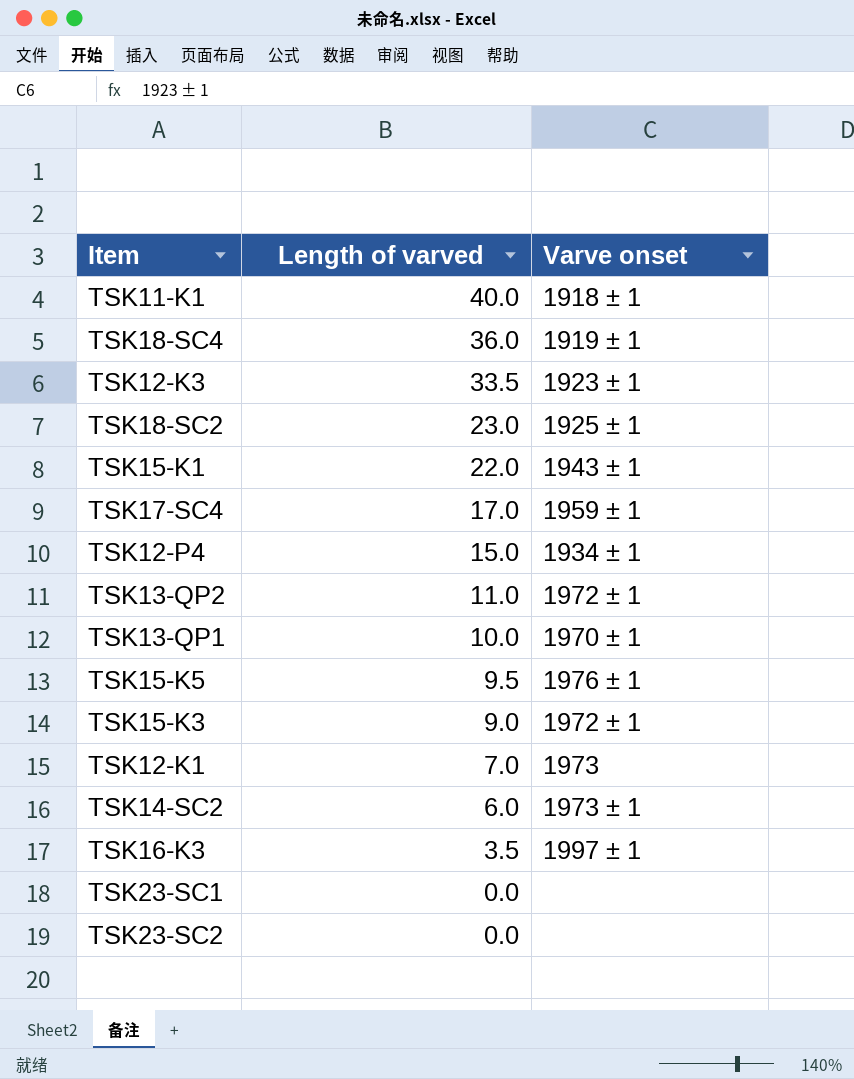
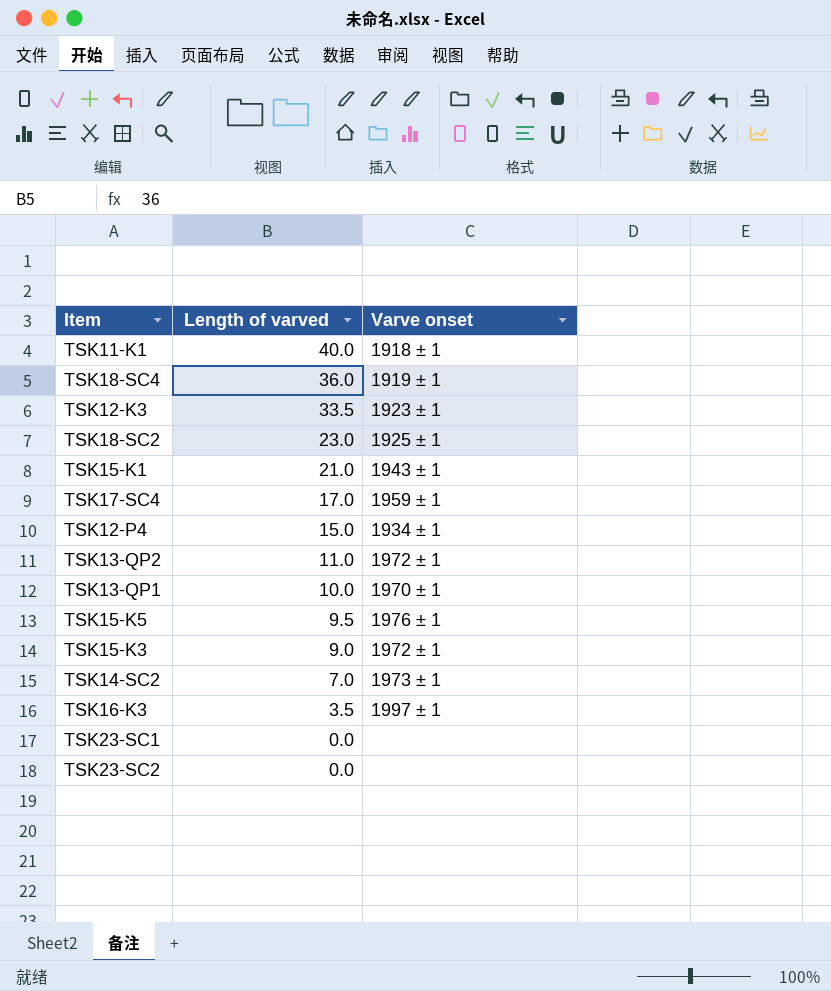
row TSK12-K1: 7.0 | 1973 -> none
TSK15-K1 | Length of varved: 22.0 -> 21.0
TSK14-SC2 | Length of varved: 6.0 -> 7.0

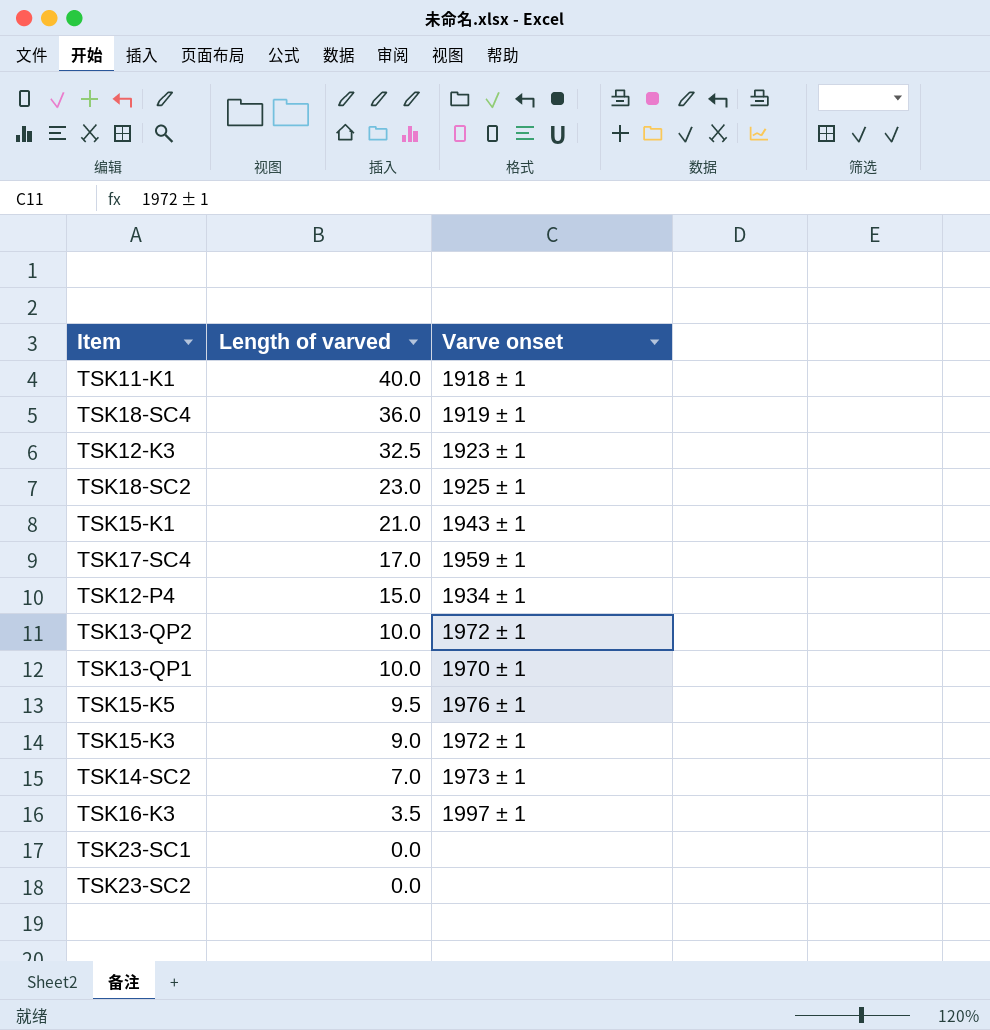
TSK12-K3 | Length of varved: 33.5 -> 32.5
TSK13-QP2 | Length of varved: 11.0 -> 10.0

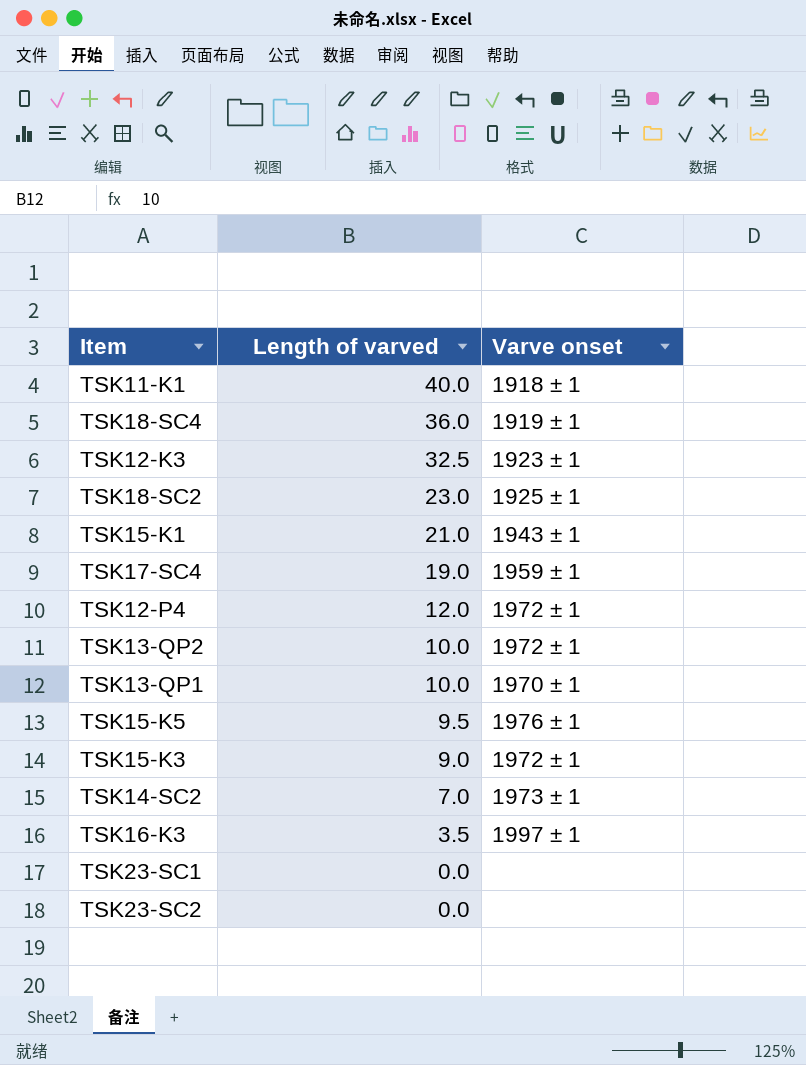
TSK17-SC4 | Length of varved: 17.0 -> 19.0
TSK12-P4 | Length of varved: 15.0 -> 12.0
TSK12-P4 | Varve onset: 1934 ± 1 -> 1972 ± 1

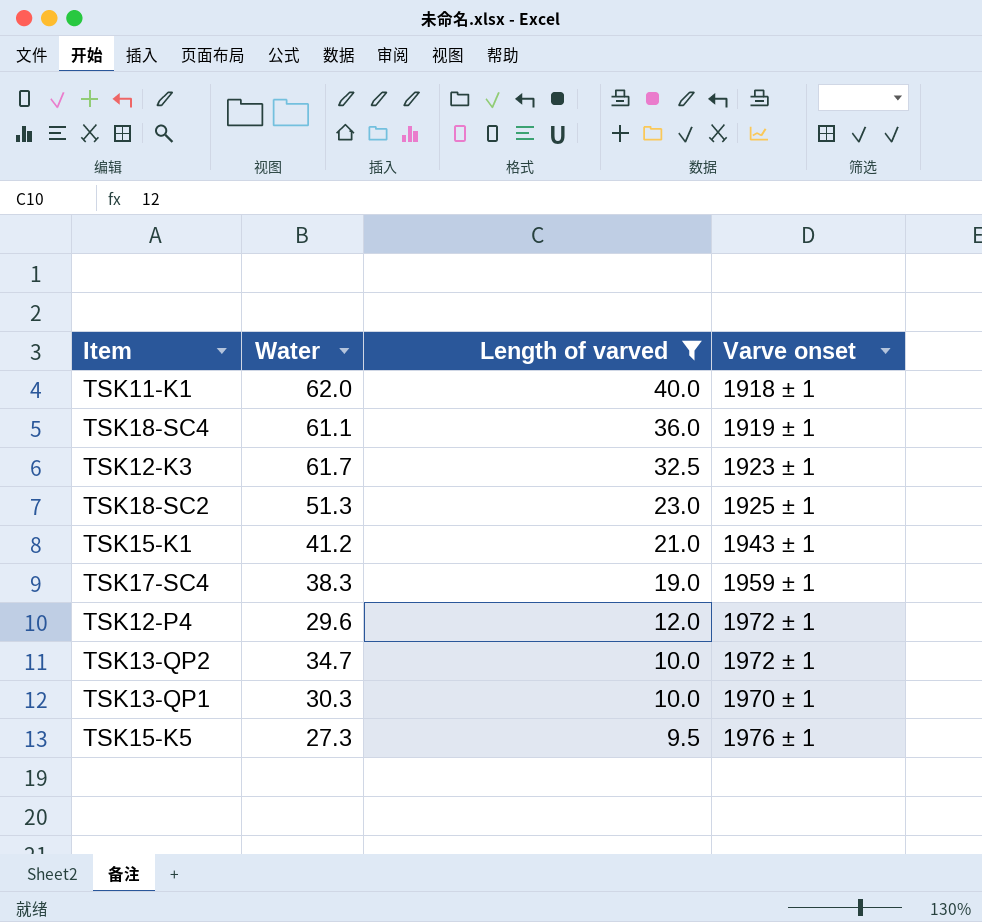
filter: none -> Length of varved >= 9.5
column Water | position: none -> 2

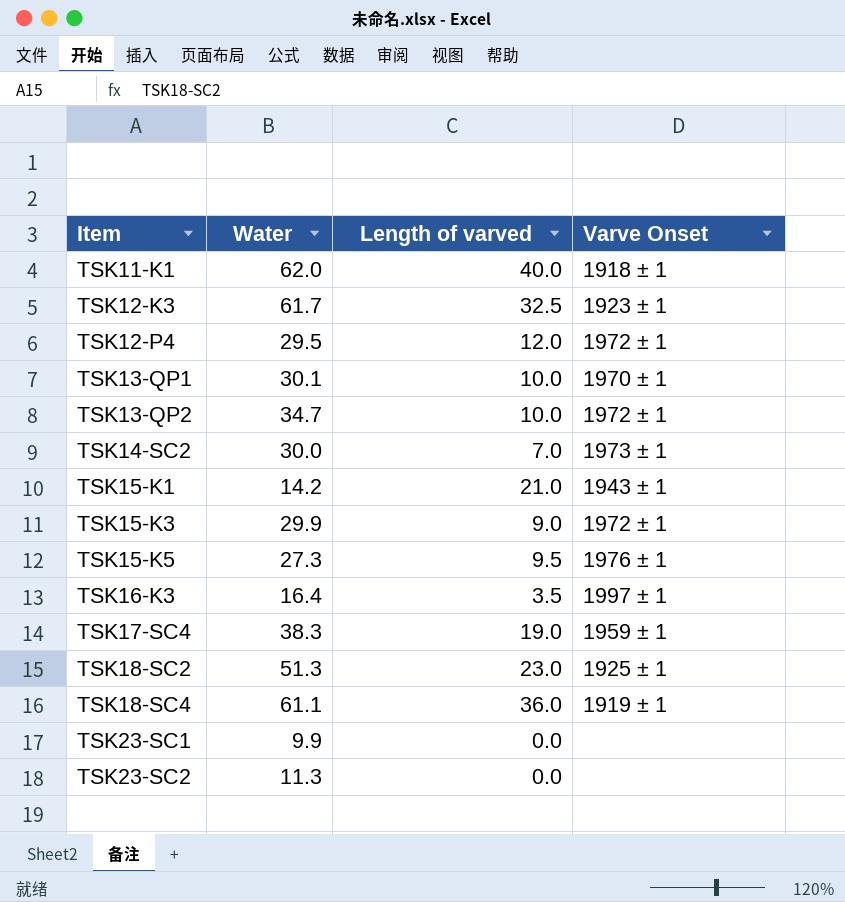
filter: Length of varved >= 9.5 -> none
row order: Length of varved descending -> Item ascending
column name: Varve onset -> Varve Onset
TSK12-P4 | Water: 29.6 -> 29.5
TSK13-QP1 | Water: 30.3 -> 30.1
TSK15-K1 | Water: 41.2 -> 14.2

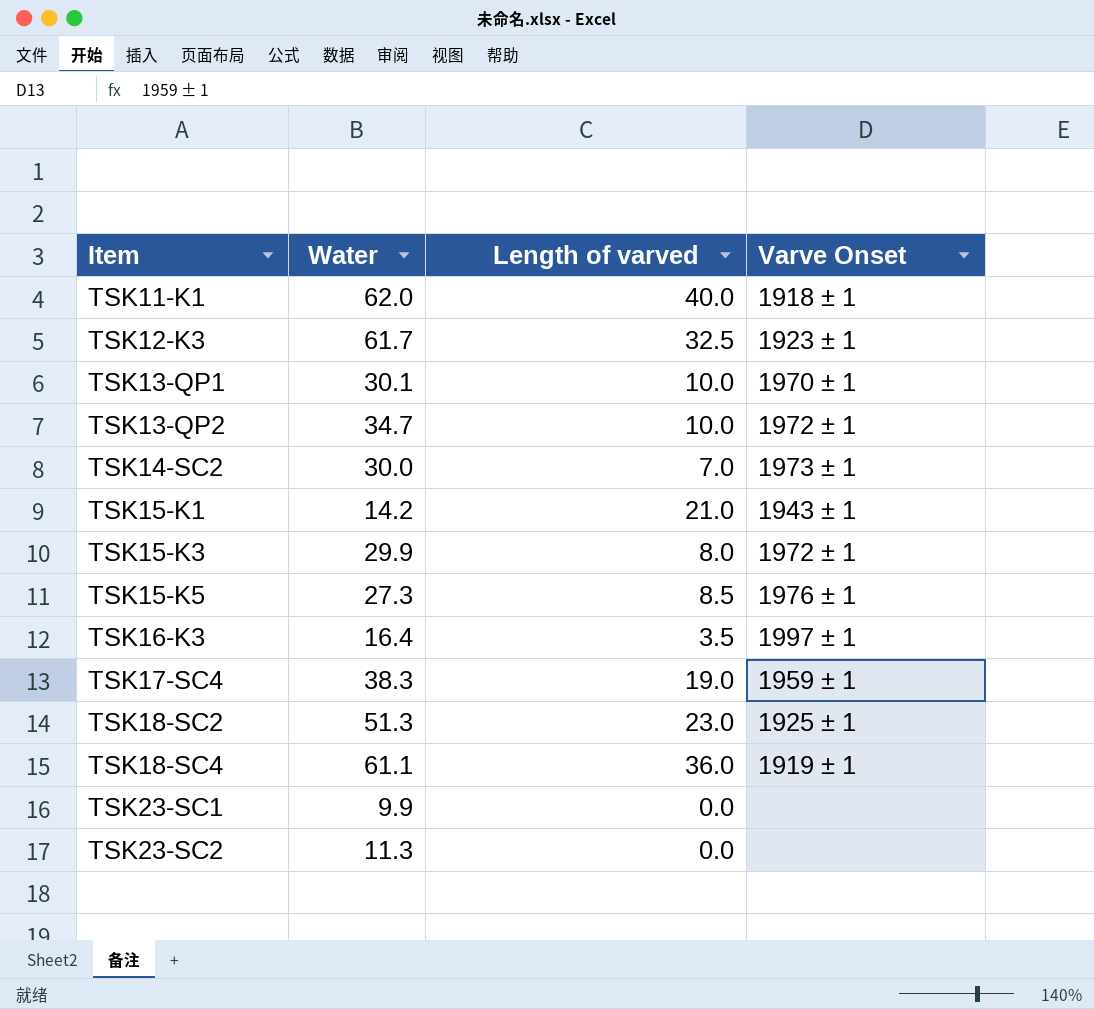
row TSK12-P4: 29.5 | 12.0 | 1972 ± 1 -> none
TSK15-K3 | Length of varved: 9.0 -> 8.0
TSK15-K5 | Length of varved: 9.5 -> 8.5

